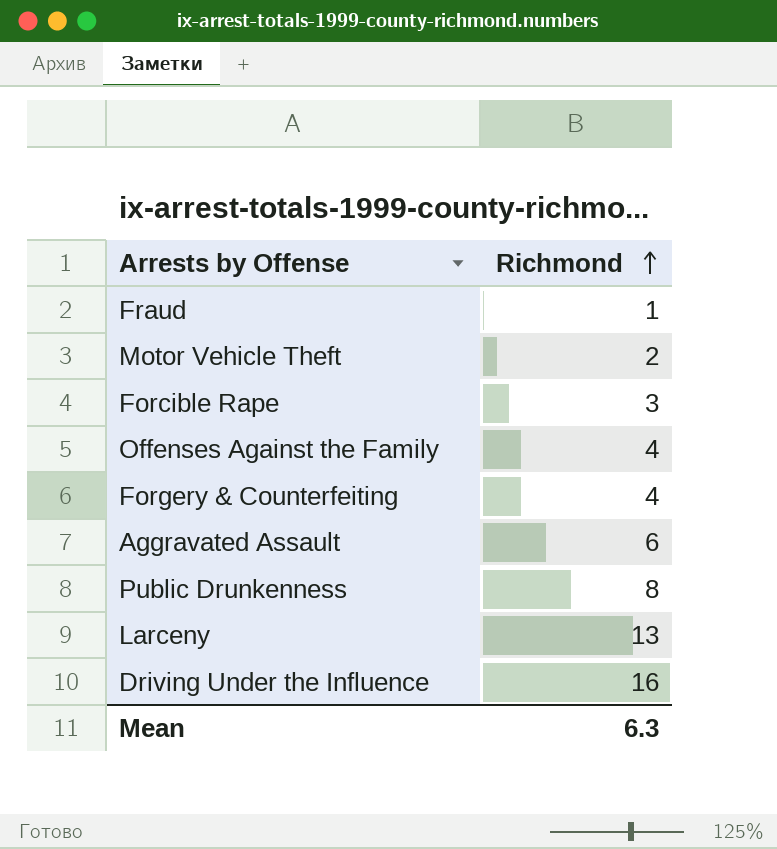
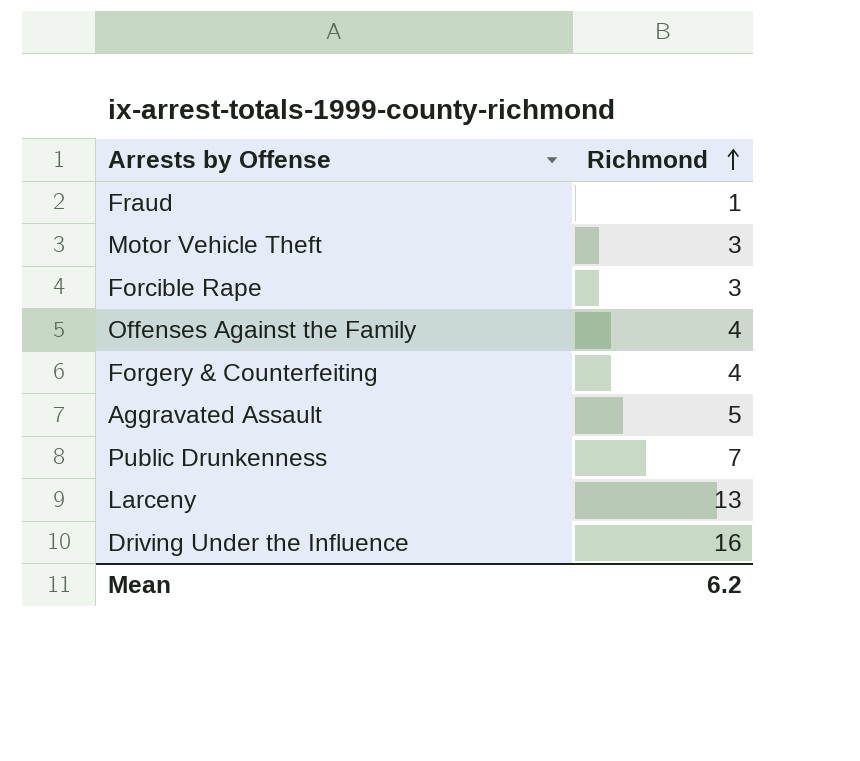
Motor Vehicle Theft | Richmond: 2 -> 3
Aggravated Assault | Richmond: 6 -> 5
Public Drunkenness | Richmond: 8 -> 7
Mean | Richmond: 6.3 -> 6.2

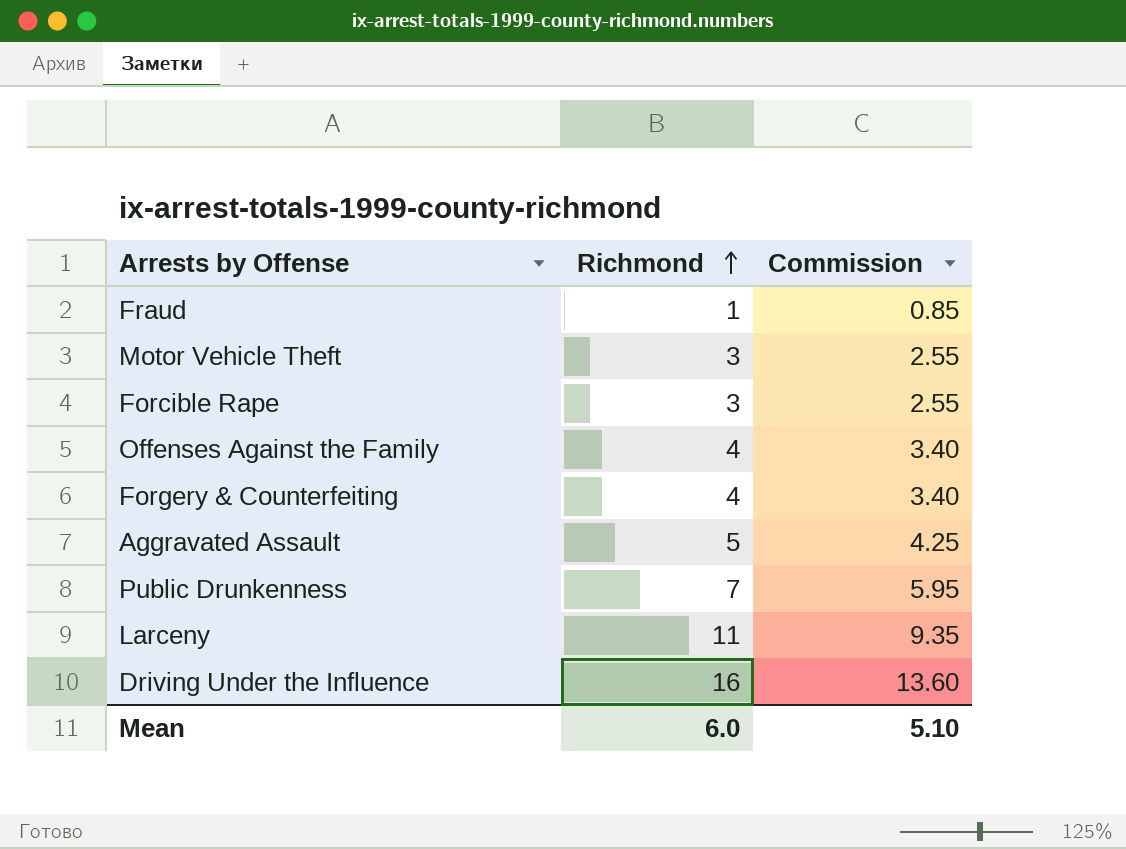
column Commission | formula: none -> [Richmond] * 0.85
Larceny | Richmond: 13 -> 11
Mean | Richmond: 6.2 -> 6.0

